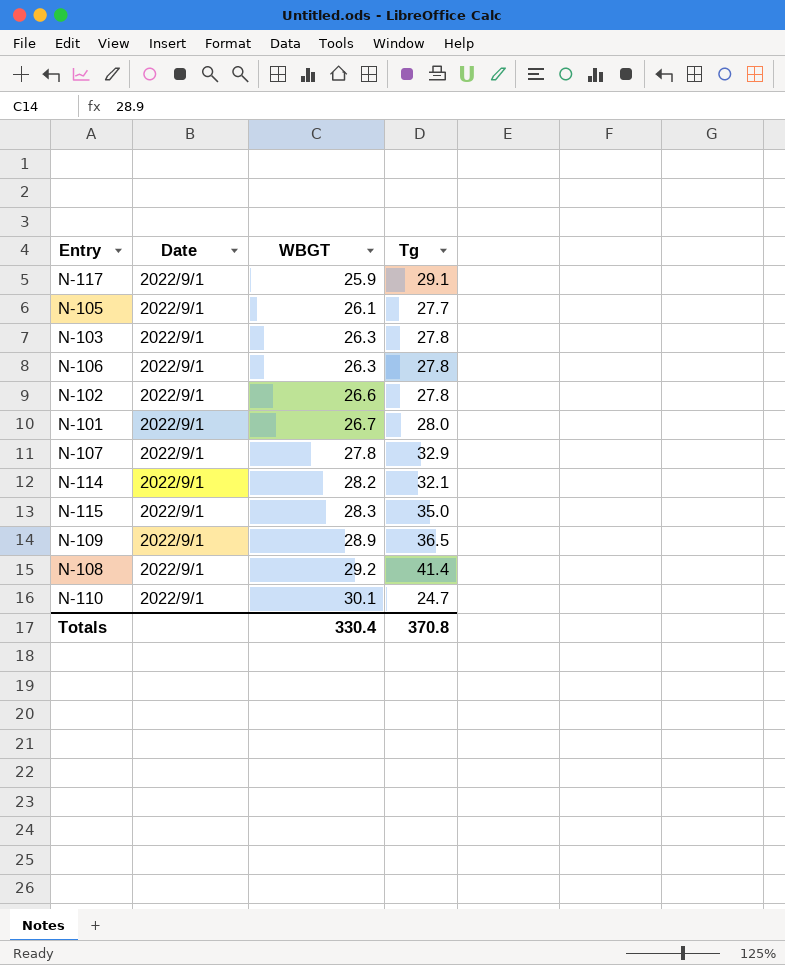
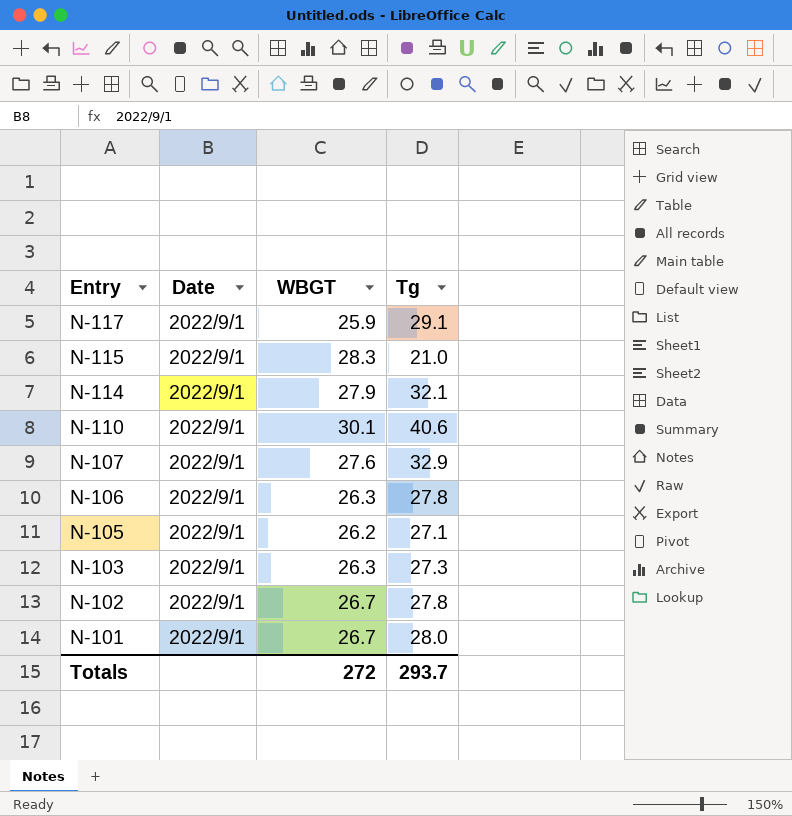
row order: WBGT ascending -> Entry descending
row N-109: 2022/9/1 | 28.9 | 36.5 -> none
row N-108: 2022/9/1 | 29.2 | 41.4 -> none
N-115 | Tg: 35.0 -> 21.0
N-114 | WBGT: 28.2 -> 27.9
N-110 | Tg: 24.7 -> 40.6
N-107 | WBGT: 27.8 -> 27.6
N-105 | WBGT: 26.1 -> 26.2
N-105 | Tg: 27.7 -> 27.1
N-103 | Tg: 27.8 -> 27.3
N-102 | WBGT: 26.6 -> 26.7
Totals | WBGT: 330.4 -> 272
Totals | Tg: 370.8 -> 293.7

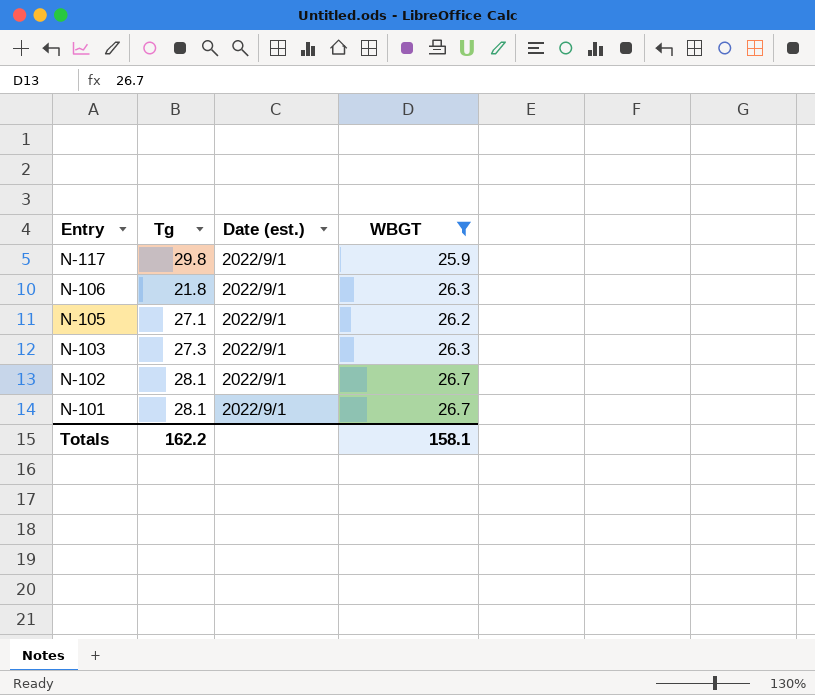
filter: none -> WBGT <= 26.7
column Tg | position: 4 -> 2
column name: Date -> Date (est.)
N-117 | Tg: 29.1 -> 29.8
N-106 | Tg: 27.8 -> 21.8
N-102 | Tg: 27.8 -> 28.1
N-101 | Tg: 28.0 -> 28.1
Totals | Tg: 293.7 -> 162.2
Totals | WBGT: 272 -> 158.1

